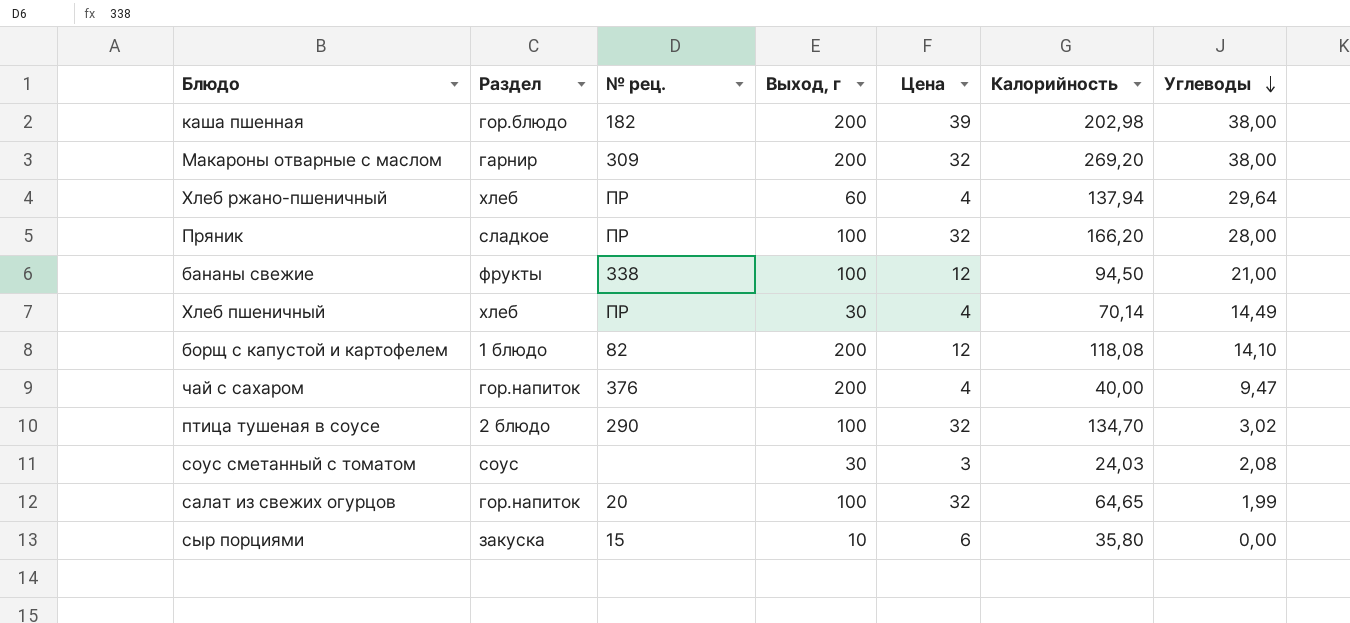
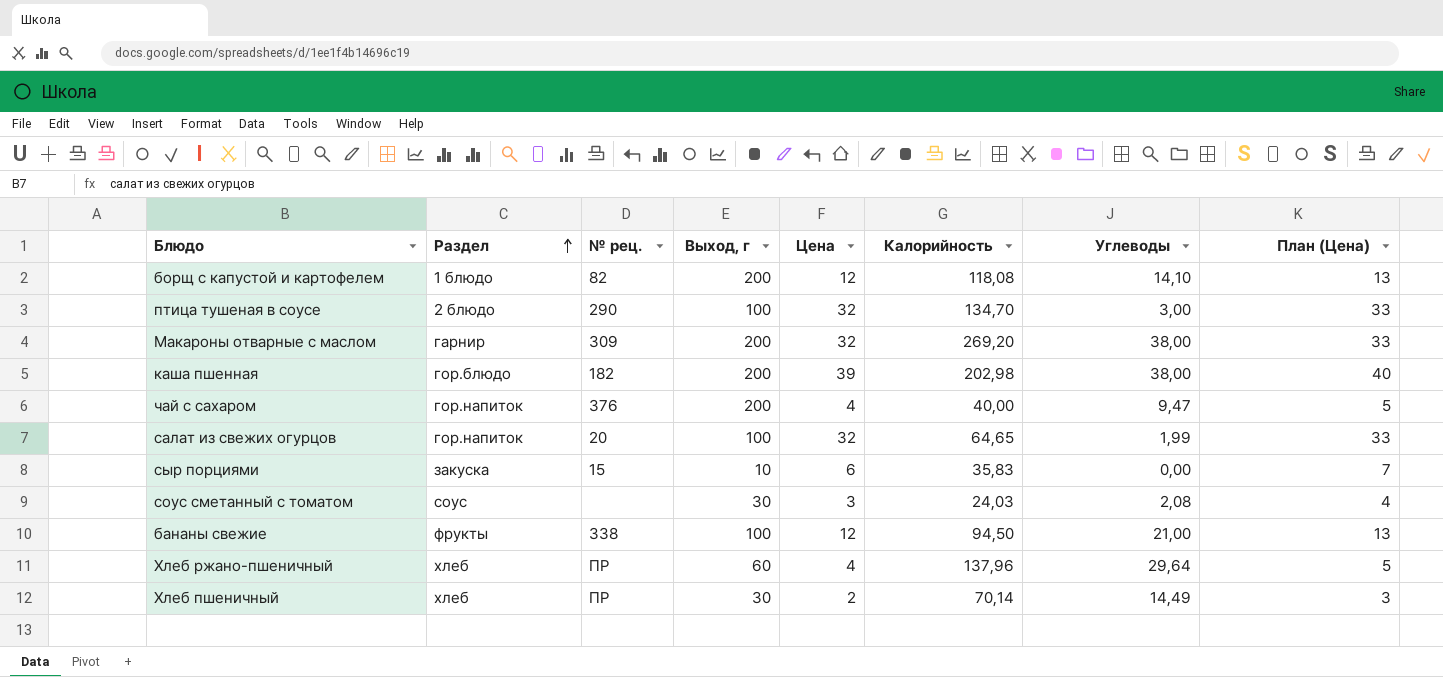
row order: Углеводы descending -> Раздел ascending
column План (Цена) | formula: none -> [Цена] + 1
row Пряник: сладкое | ПР | 100 | 32 | 166,20 | 28,00 -> none
птица тушеная в соусе | Углеводы: 3,02 -> 3,00
сыр порциями | Калорийность: 35,80 -> 35,83
Хлеб ржано-пшеничный | Калорийность: 137,94 -> 137,96
Хлеб пшеничный | Цена: 4 -> 2

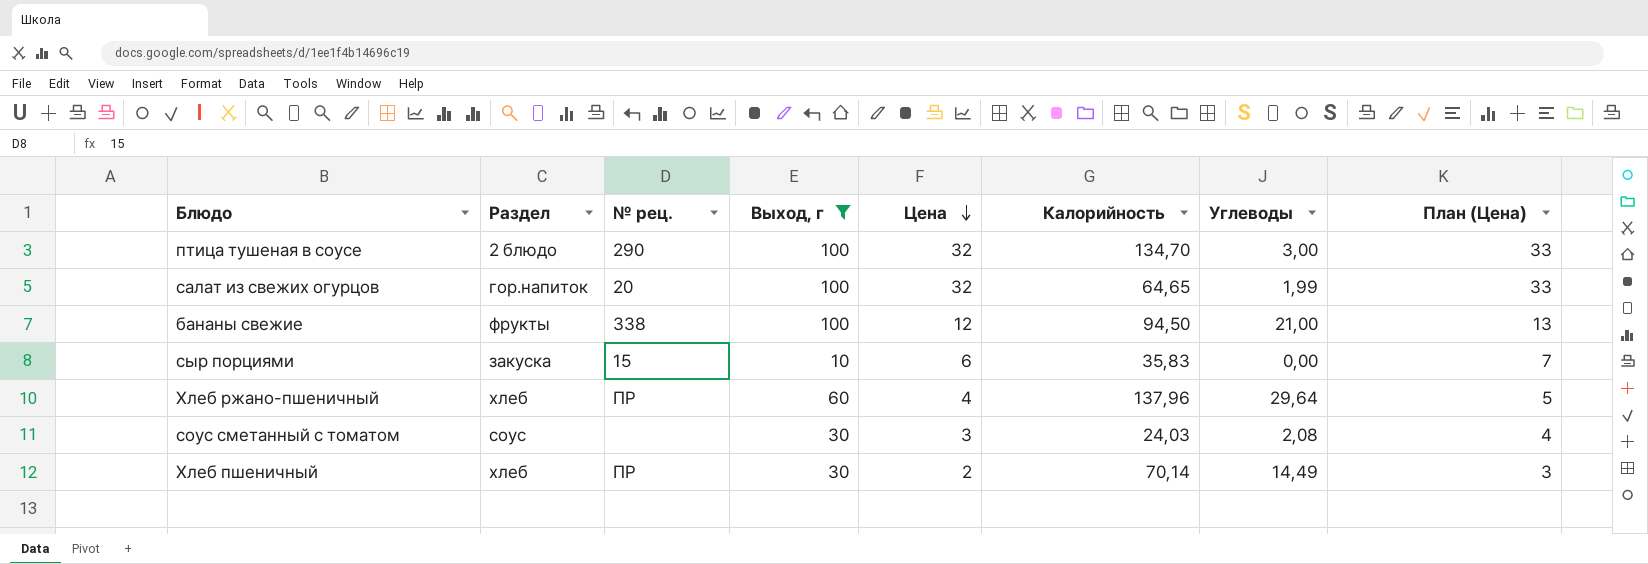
filter: none -> Выход, г != 200
row order: Раздел ascending -> Цена descending

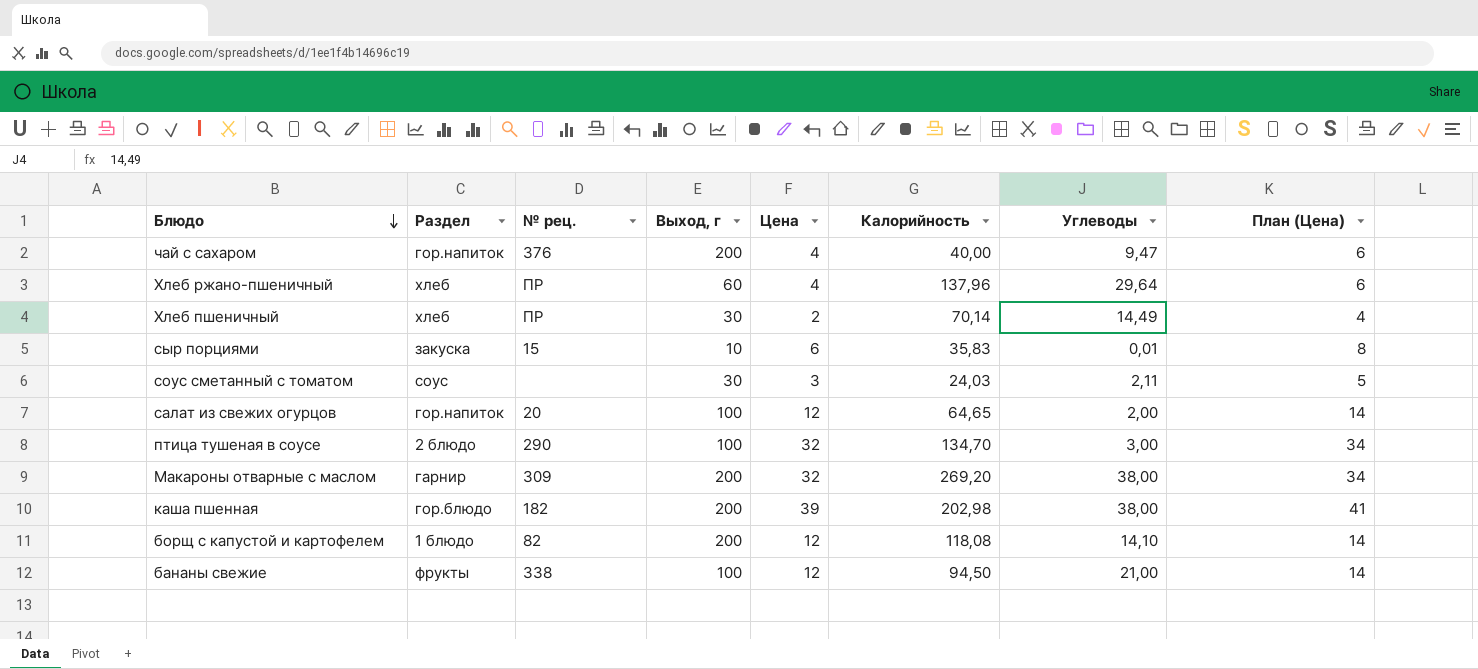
filter: Выход, г != 200 -> none
row order: Цена descending -> Блюдо descending
column План (Цена) | formula: [Цена] + 1 -> [Цена] + 2
сыр порциями | Углеводы: 0,00 -> 0,01
соус сметанный с томатом | Углеводы: 2,08 -> 2,11
салат из свежих огурцов | Цена: 32 -> 12
салат из свежих огурцов | Углеводы: 1,99 -> 2,00

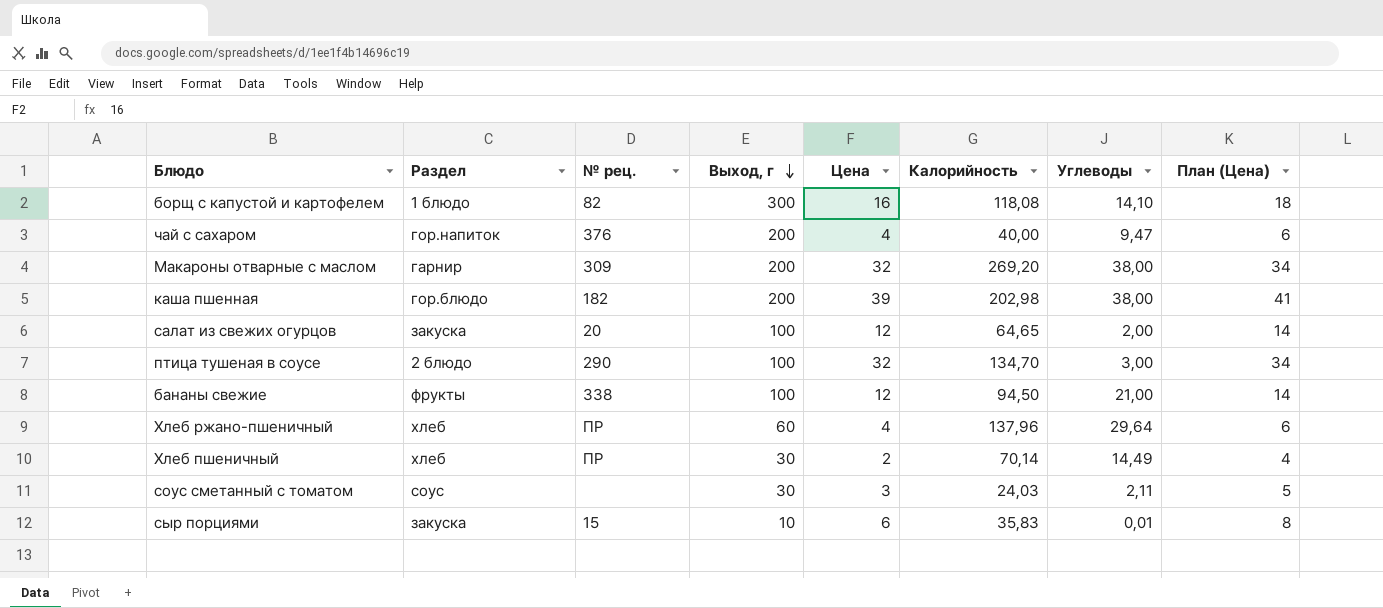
row order: Блюдо descending -> Выход, г descending
борщ с капустой и картофелем | Выход, г: 200 -> 300
борщ с капустой и картофелем | Цена: 12 -> 16
борщ с капустой и картофелем | План (Цена): 14 -> 18
салат из свежих огурцов | Раздел: гор.напиток -> закуска

